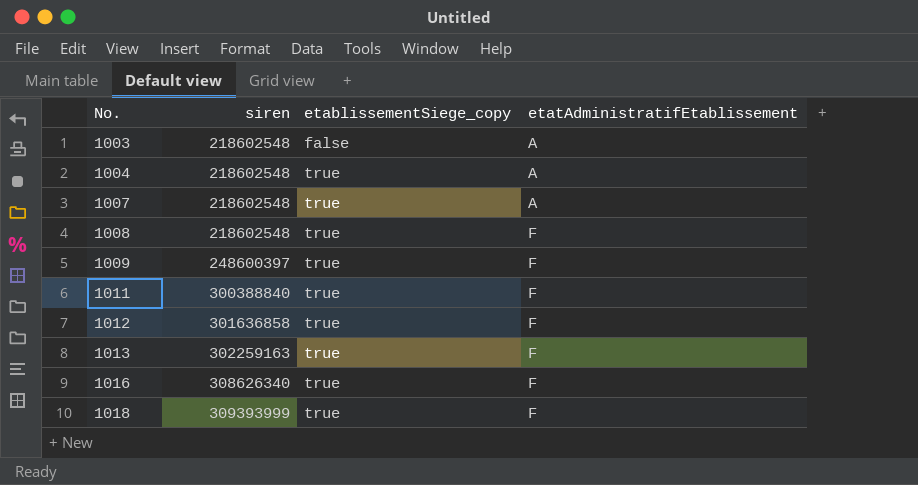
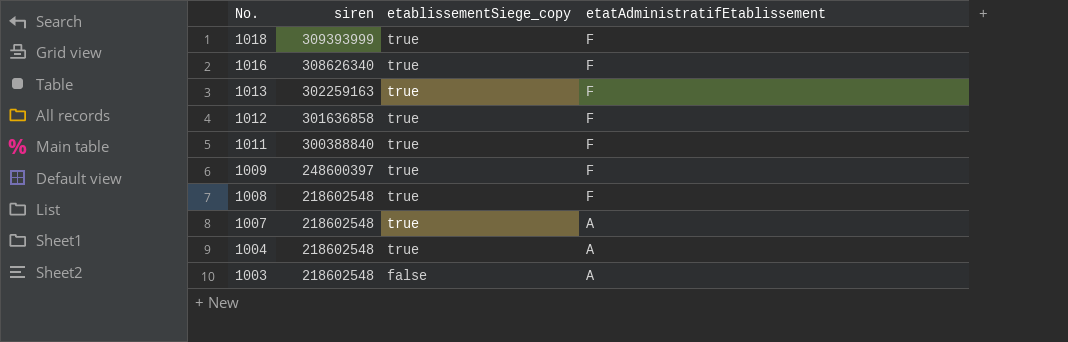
row order: No. ascending -> No. descending

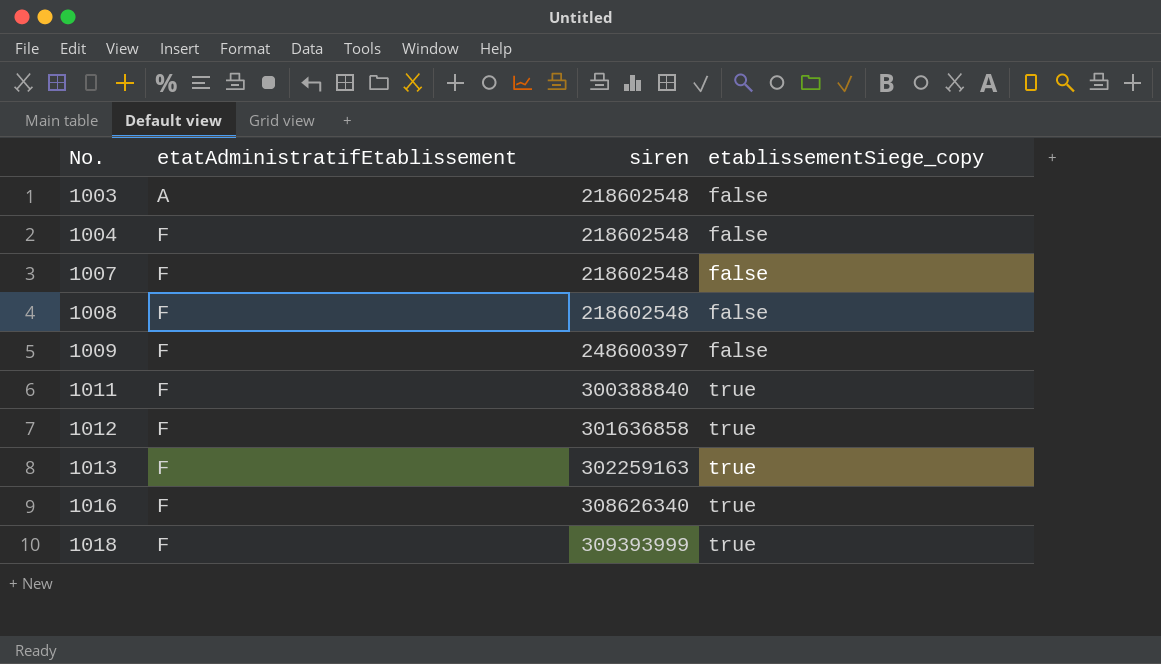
row order: No. descending -> No. ascending
column etatAdministratifEtablissement | position: 4 -> 2
1004 | etatAdministratifEtablissement: A -> F
1004 | etablissementSiege_copy: true -> false
1007 | etatAdministratifEtablissement: A -> F
1007 | etablissementSiege_copy: true -> false
1008 | etablissementSiege_copy: true -> false
1009 | etablissementSiege_copy: true -> false

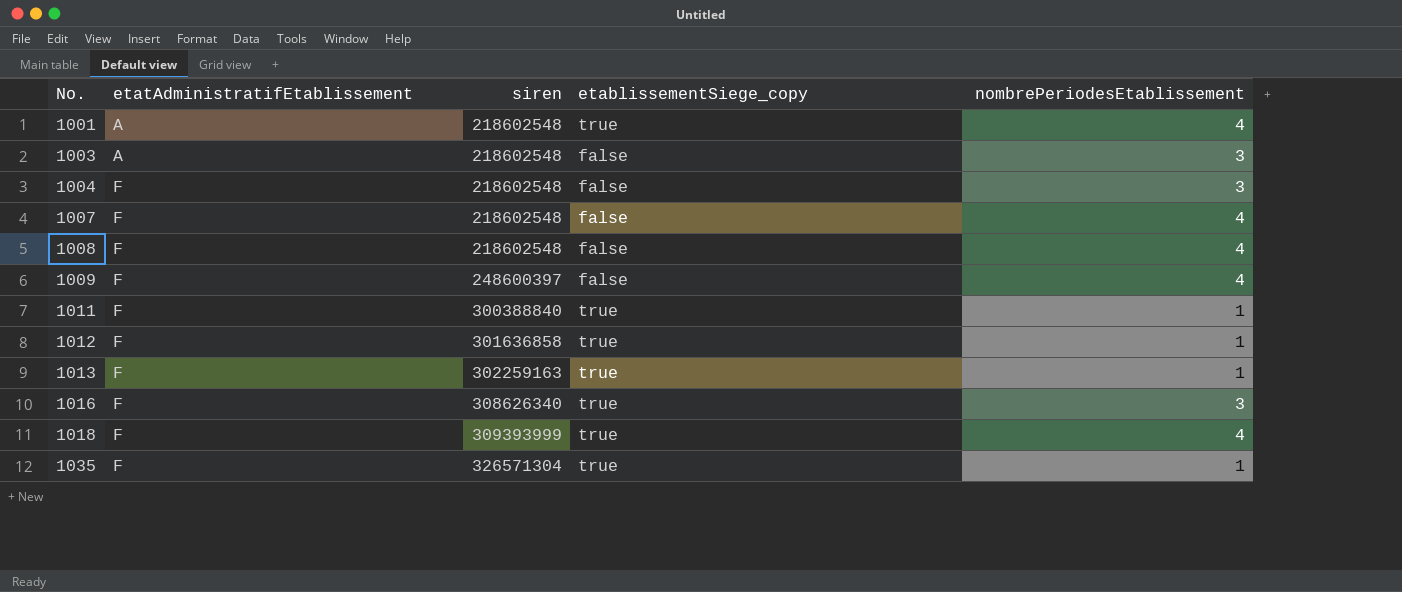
column nombrePeriodesEtablissement | position: none -> 5
row 1001: none -> A | 218602548 | true | 4
row 1035: none -> F | 326571304 | true | 1

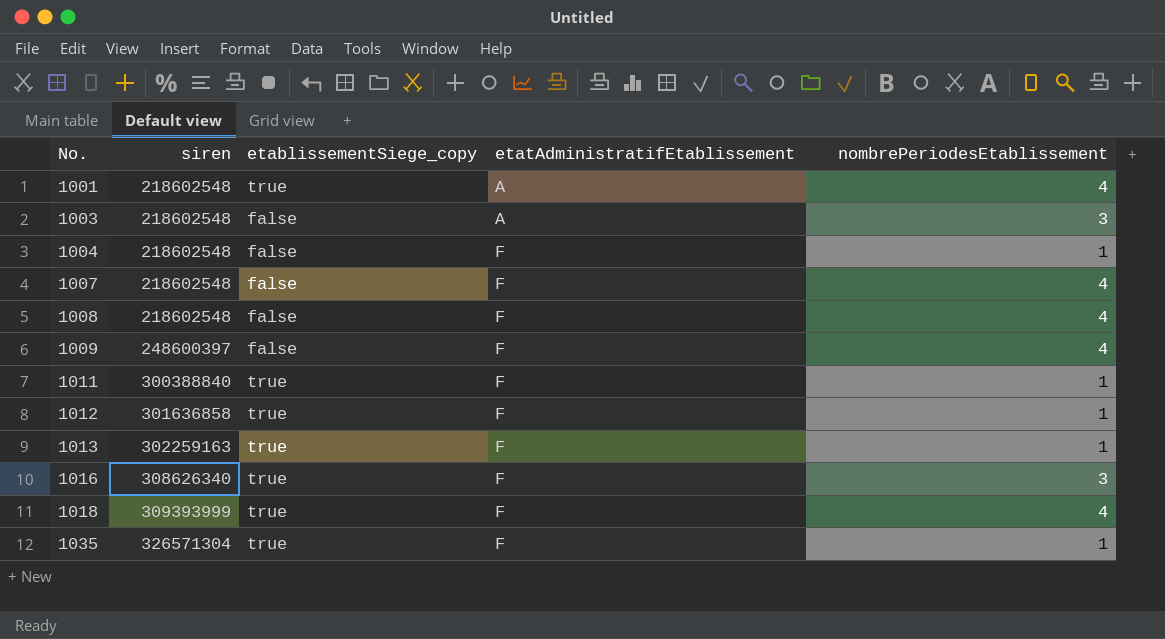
column etatAdministratifEtablissement | position: 2 -> 4
1004 | nombrePeriodesEtablissement: 3 -> 1

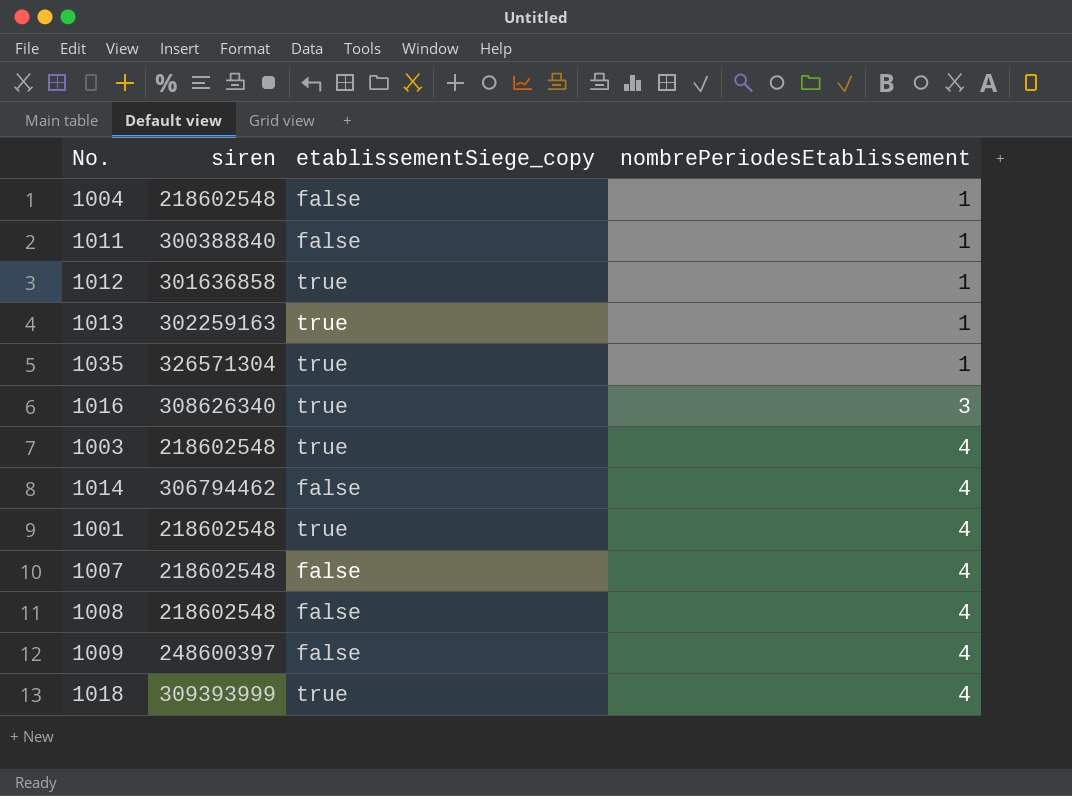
row order: No. ascending -> nombrePeriodesEtablissement ascending
column etatAdministratifEtablissement | position: 4 -> none
1011 | etablissementSiege_copy: true -> false
1003 | etablissementSiege_copy: false -> true
1003 | nombrePeriodesEtablissement: 3 -> 4
row 1014: none -> 306794462 | false | 4

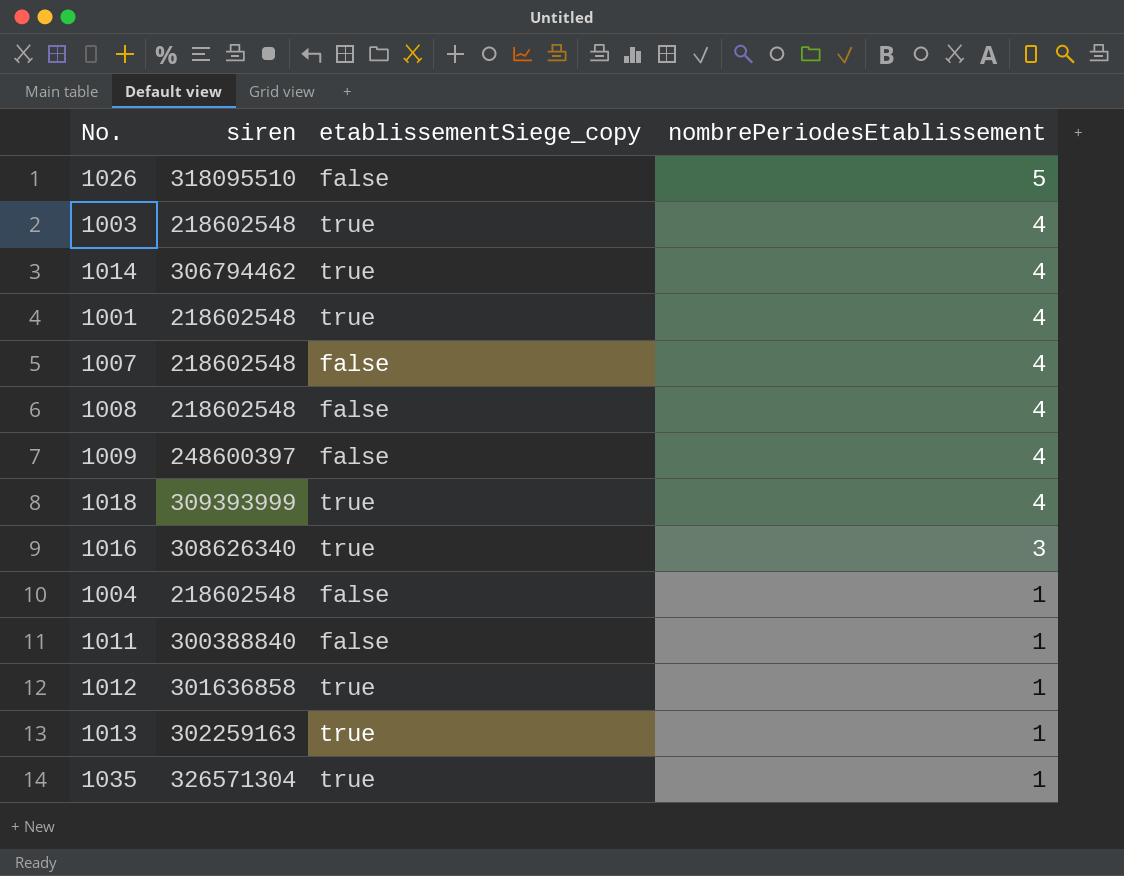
row order: nombrePeriodesEtablissement ascending -> nombrePeriodesEtablissement descending
row 1026: none -> 318095510 | false | 5
1014 | etablissementSiege_copy: false -> true

